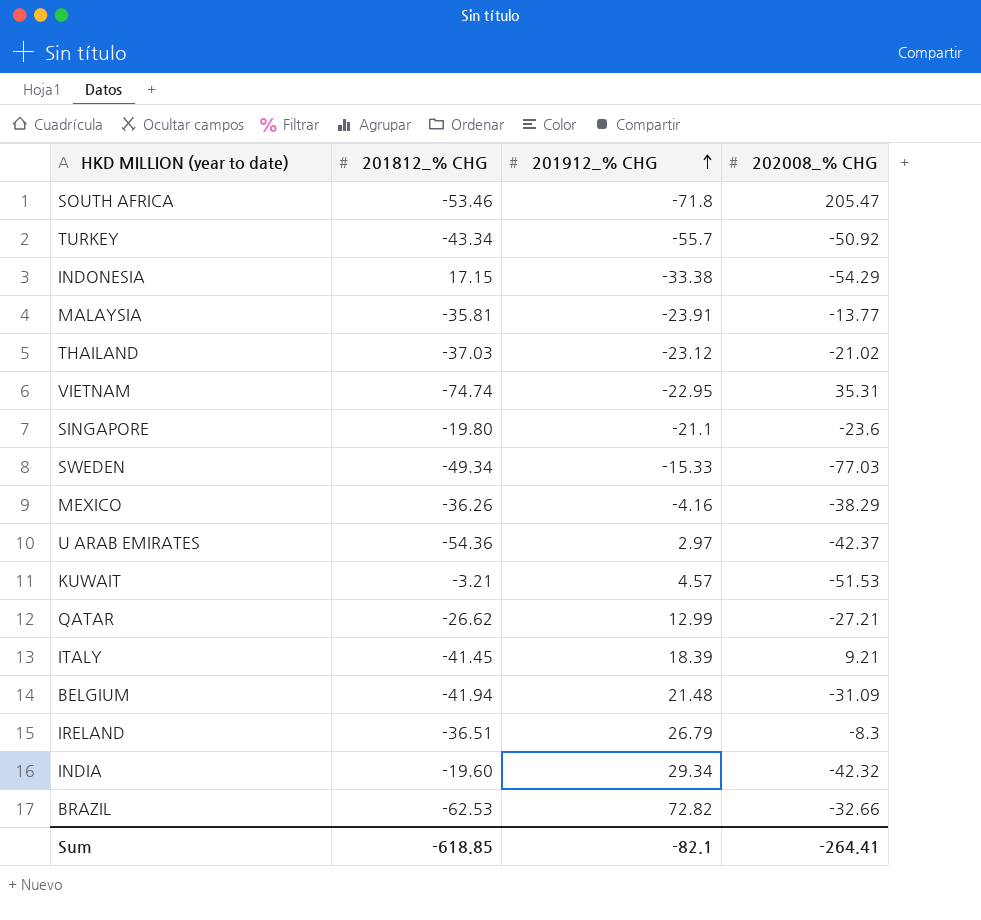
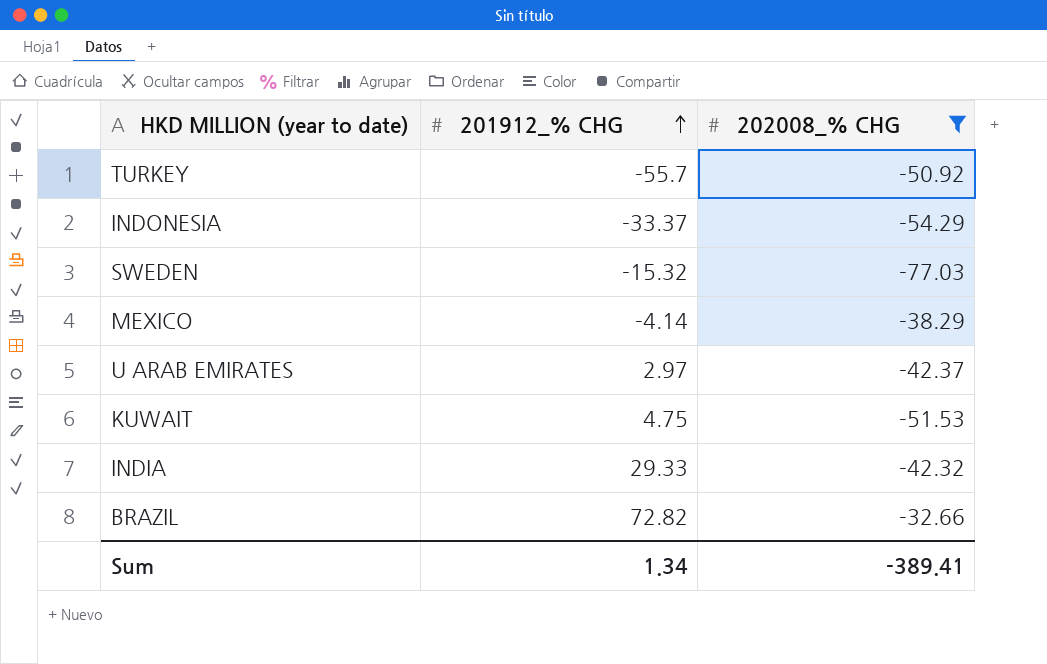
filter: none -> 202008_% CHG <= -32.66
column 201812_% CHG | position: 2 -> none
INDONESIA | 201912_% CHG: -33.38 -> -33.37
SWEDEN | 201912_% CHG: -15.33 -> -15.32
MEXICO | 201912_% CHG: -4.16 -> -4.14
KUWAIT | 201912_% CHG: 4.57 -> 4.75
INDIA | 201912_% CHG: 29.34 -> 29.33
Sum | 201912_% CHG: -82.1 -> 1.34
Sum | 202008_% CHG: -264.41 -> -389.41

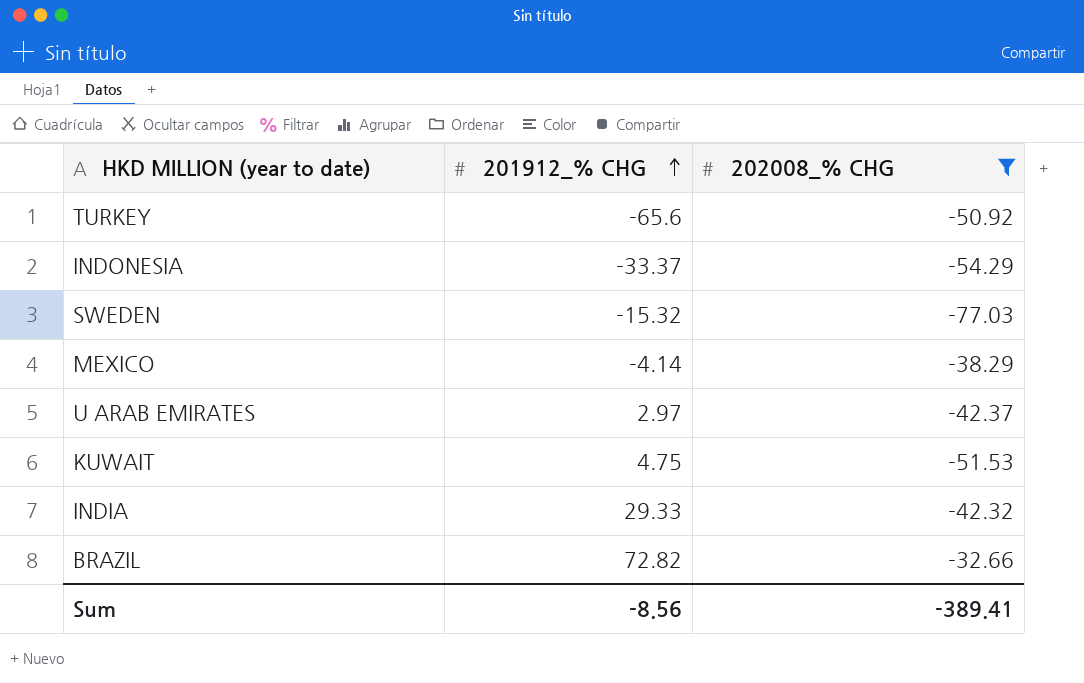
TURKEY | 201912_% CHG: -55.7 -> -65.6
Sum | 201912_% CHG: 1.34 -> -8.56

